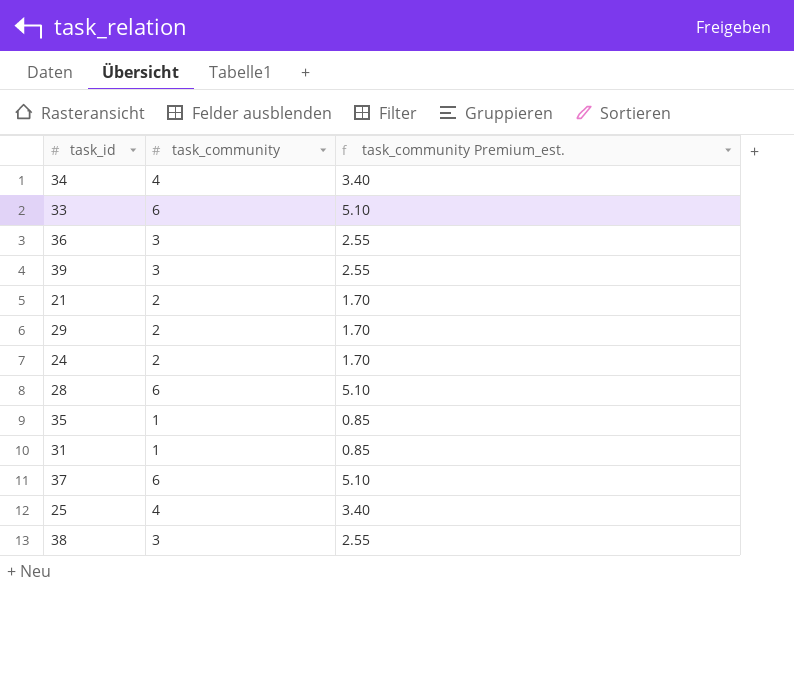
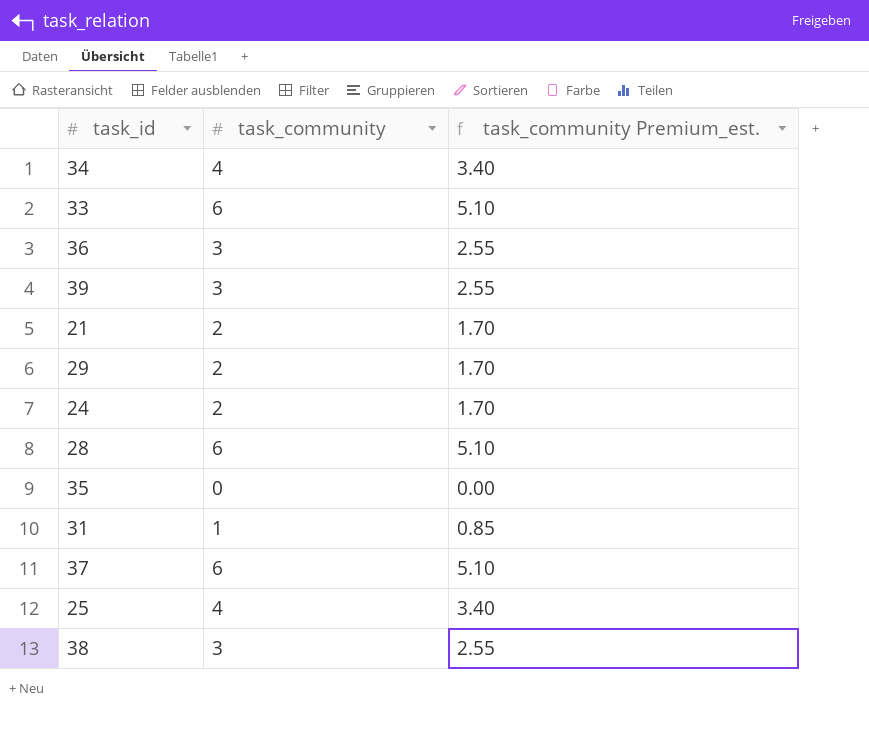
35 | task_community: 1 -> 0
35 | task_community Premium_est.: 0.85 -> 0.00

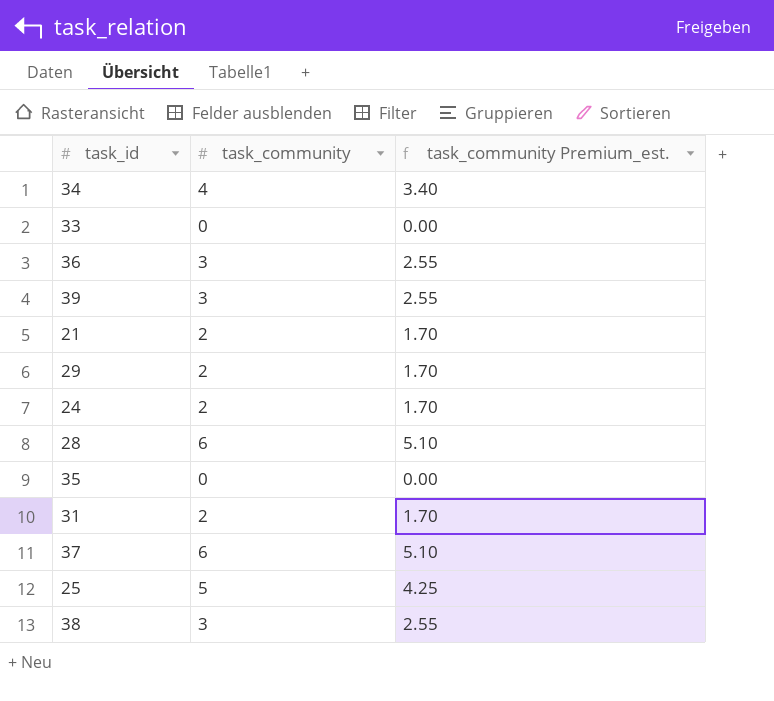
33 | task_community: 6 -> 0
33 | task_community Premium_est.: 5.10 -> 0.00
31 | task_community: 1 -> 2
31 | task_community Premium_est.: 0.85 -> 1.70
25 | task_community: 4 -> 5
25 | task_community Premium_est.: 3.40 -> 4.25

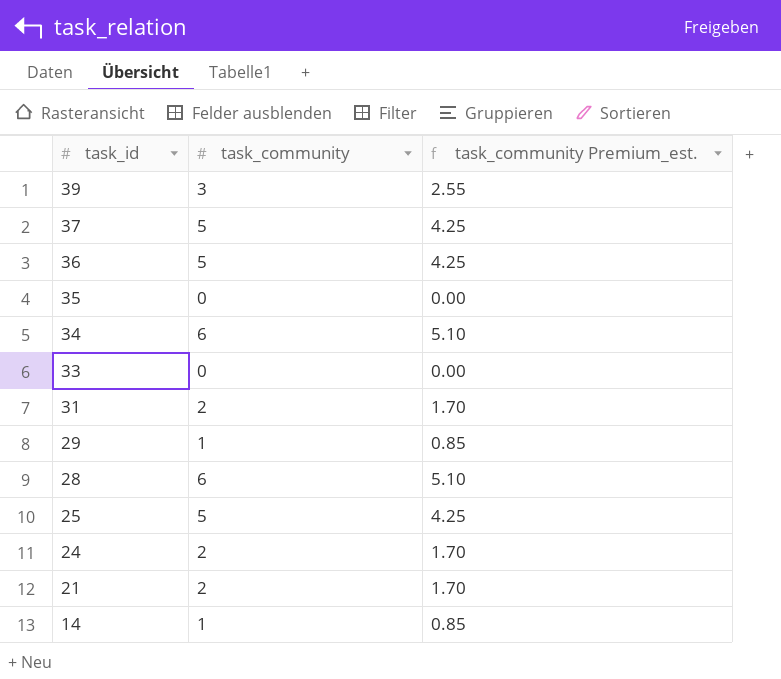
row order: none -> task_id descending
row 38: 3 | 2.55 -> none
37 | task_community: 6 -> 5
37 | task_community Premium_est.: 5.10 -> 4.25
36 | task_community: 3 -> 5
36 | task_community Premium_est.: 2.55 -> 4.25
34 | task_community: 4 -> 6
34 | task_community Premium_est.: 3.40 -> 5.10
29 | task_community: 2 -> 1
29 | task_community Premium_est.: 1.70 -> 0.85
row 14: none -> 1 | 0.85

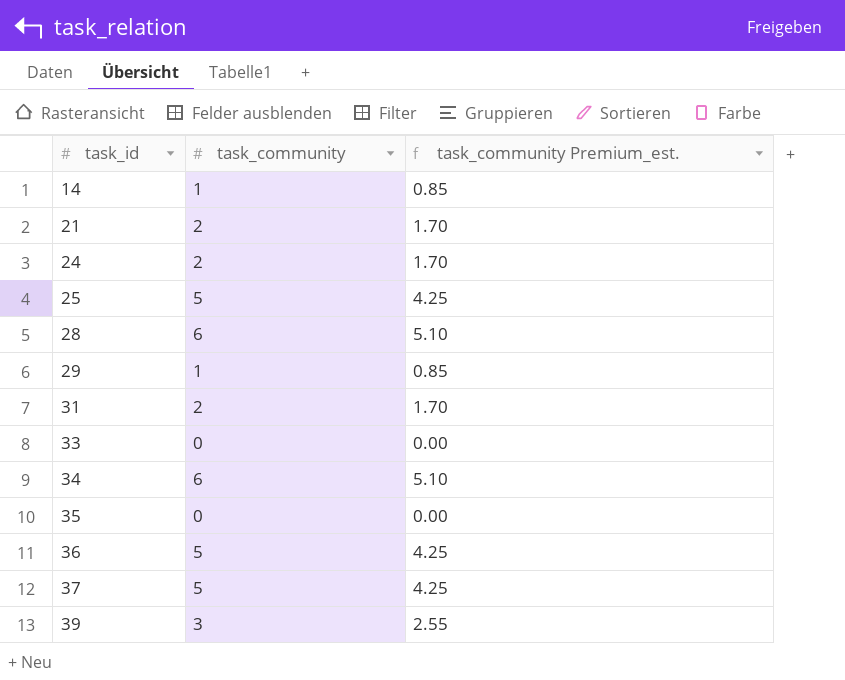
row order: task_id descending -> task_id ascending

